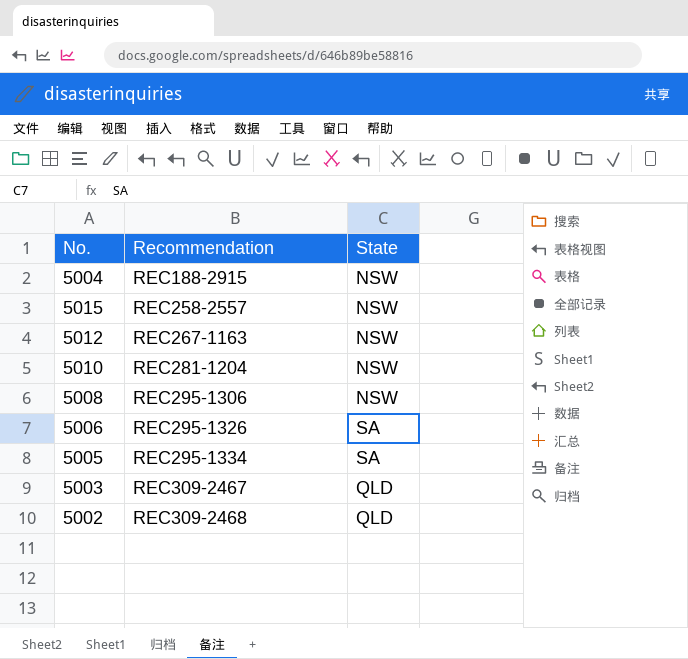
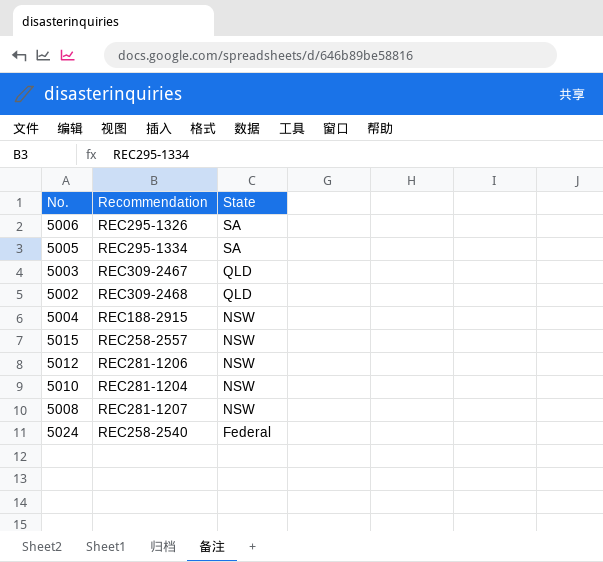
row order: Recommendation ascending -> State descending
5012 | Recommendation: REC267-1163 -> REC281-1206
5008 | Recommendation: REC295-1306 -> REC281-1207
row 5024: none -> REC258-2540 | Federal

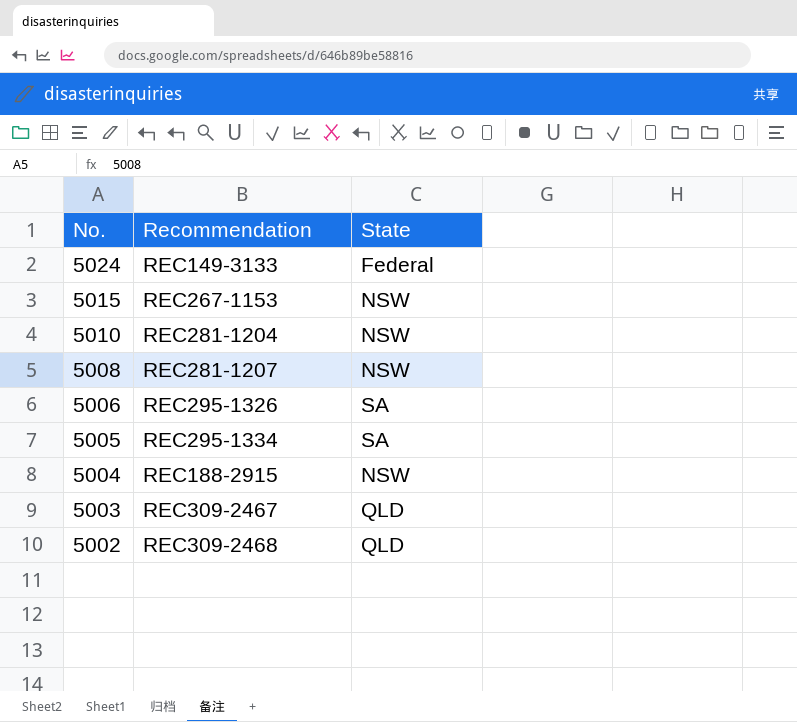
row order: State descending -> No. descending
row 5012: REC281-1206 | NSW -> none
5024 | Recommendation: REC258-2540 -> REC149-3133
5015 | Recommendation: REC258-2557 -> REC267-1153

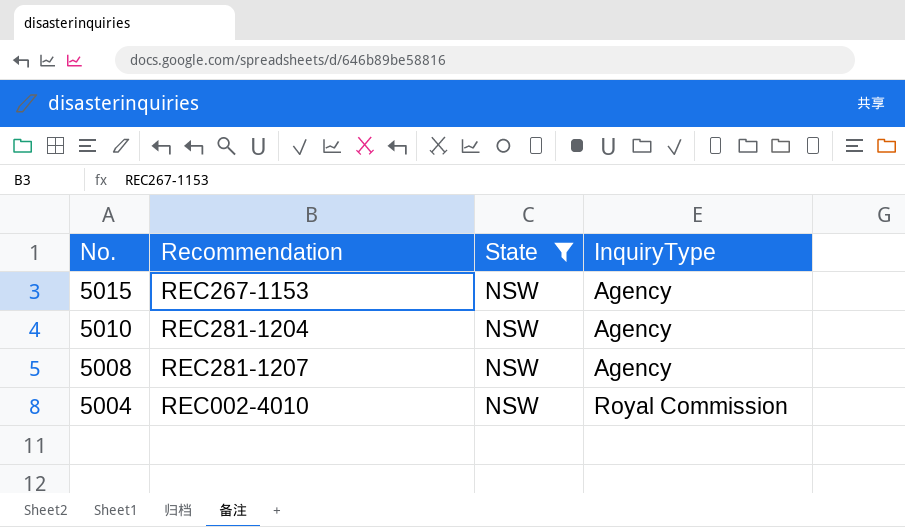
filter: none -> State = NSW
column InquiryType | position: none -> 4
5004 | Recommendation: REC188-2915 -> REC002-4010

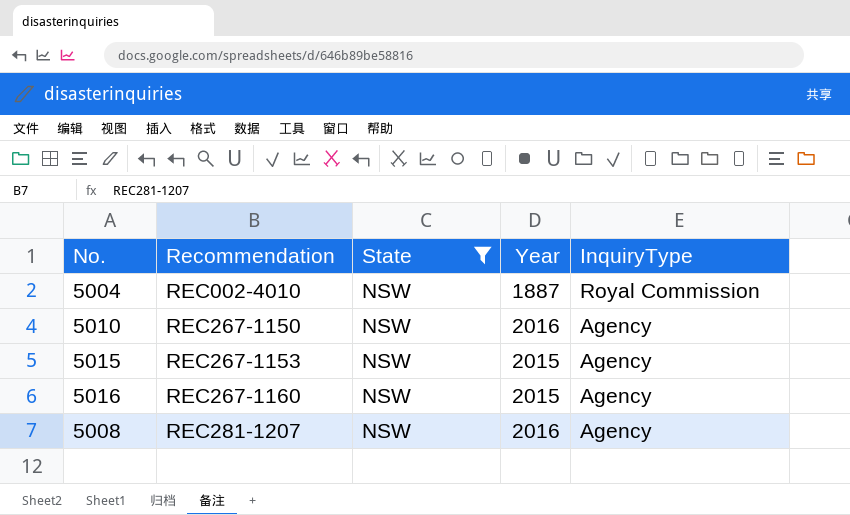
row order: No. descending -> Recommendation ascending
column Year | position: none -> 4
5010 | Recommendation: REC281-1204 -> REC267-1150
row 5016: none -> REC267-1160 | NSW | 2015 | Agency

